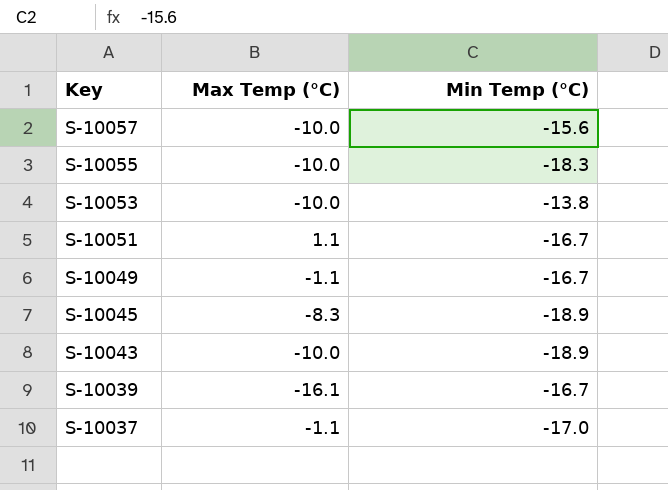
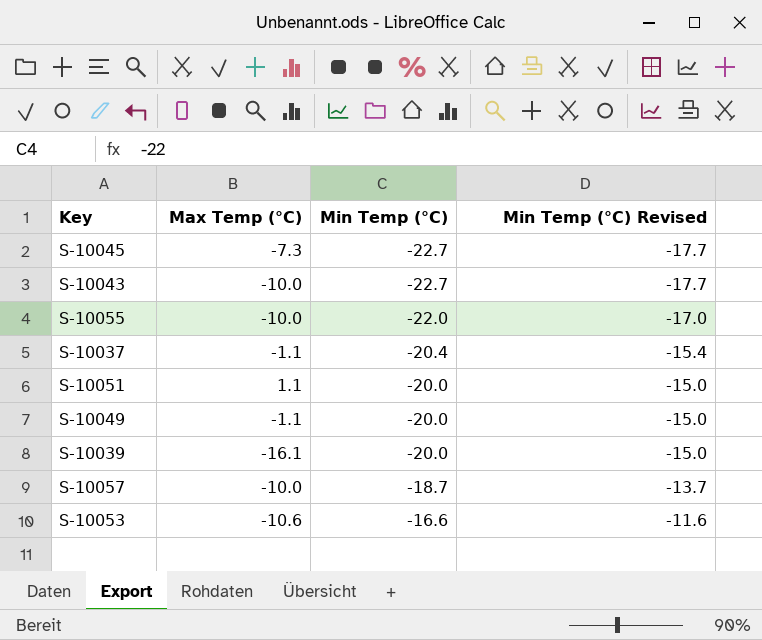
row order: Key descending -> Min Temp (°C) ascending
column Min Temp (°C) Revised | formula: none -> [Min Temp (°C)] + 5
S-10045 | Max Temp (°C): -8.3 -> -7.3
S-10045 | Min Temp (°C): -18.9 -> -22.7
S-10043 | Min Temp (°C): -18.9 -> -22.7
S-10055 | Min Temp (°C): -18.3 -> -22.0
S-10037 | Min Temp (°C): -17.0 -> -20.4
S-10051 | Min Temp (°C): -16.7 -> -20.0
S-10049 | Min Temp (°C): -16.7 -> -20.0
S-10039 | Min Temp (°C): -16.7 -> -20.0
S-10057 | Min Temp (°C): -15.6 -> -18.7
S-10053 | Max Temp (°C): -10.0 -> -10.6
S-10053 | Min Temp (°C): -13.8 -> -16.6

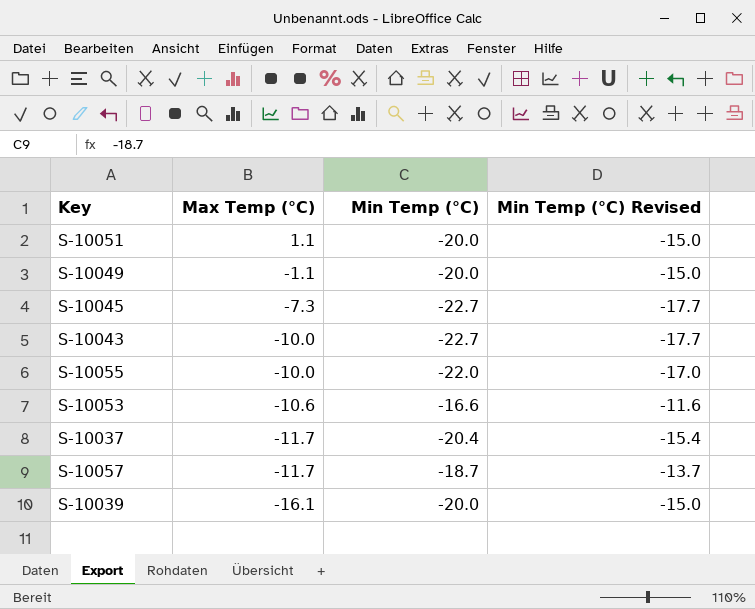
row order: Min Temp (°C) ascending -> Max Temp (°C) descending
S-10037 | Max Temp (°C): -1.1 -> -11.7
S-10057 | Max Temp (°C): -10.0 -> -11.7

